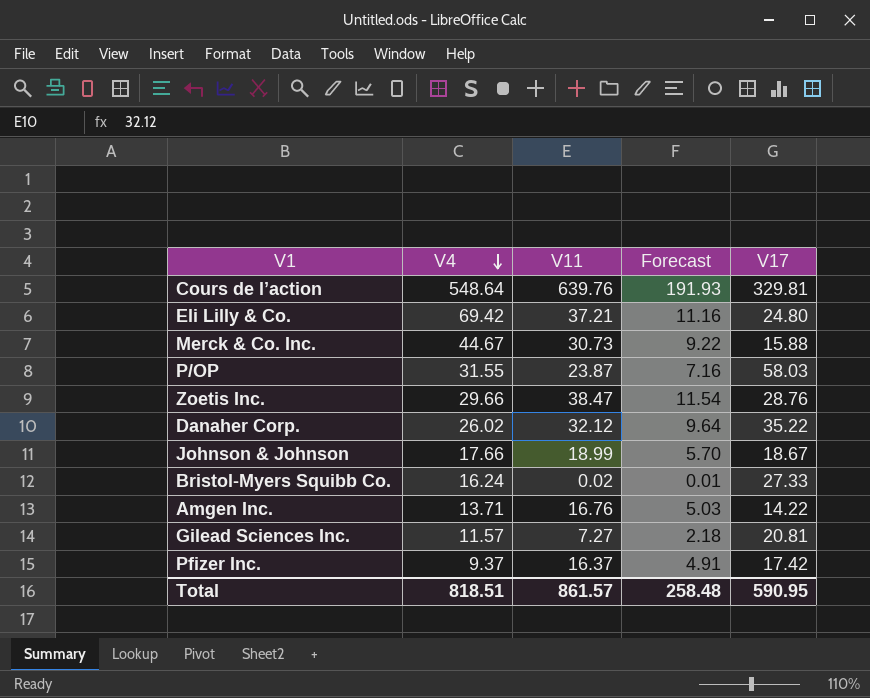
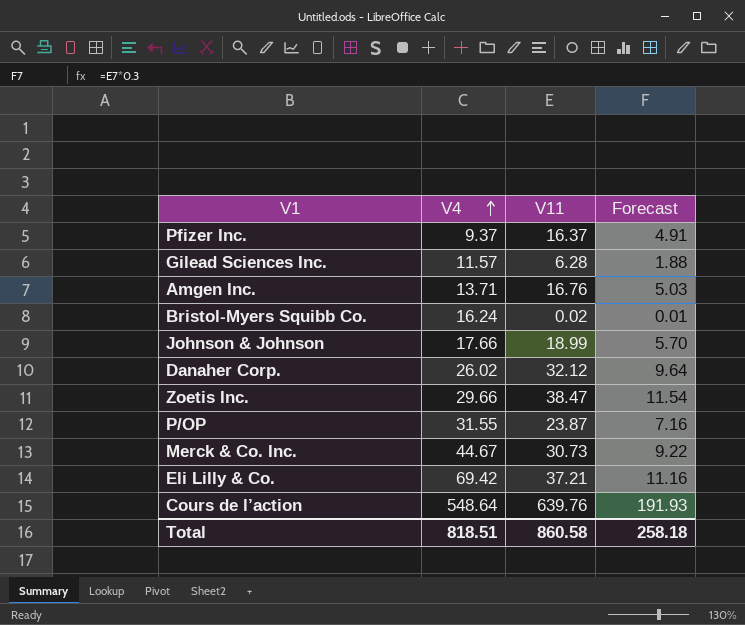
row order: V4 descending -> V4 ascending
column V17 | position: 5 -> none
Gilead Sciences Inc. | V11: 7.27 -> 6.28
Gilead Sciences Inc. | Forecast: 2.18 -> 1.88
Total | V11: 861.57 -> 860.58
Total | Forecast: 258.48 -> 258.18

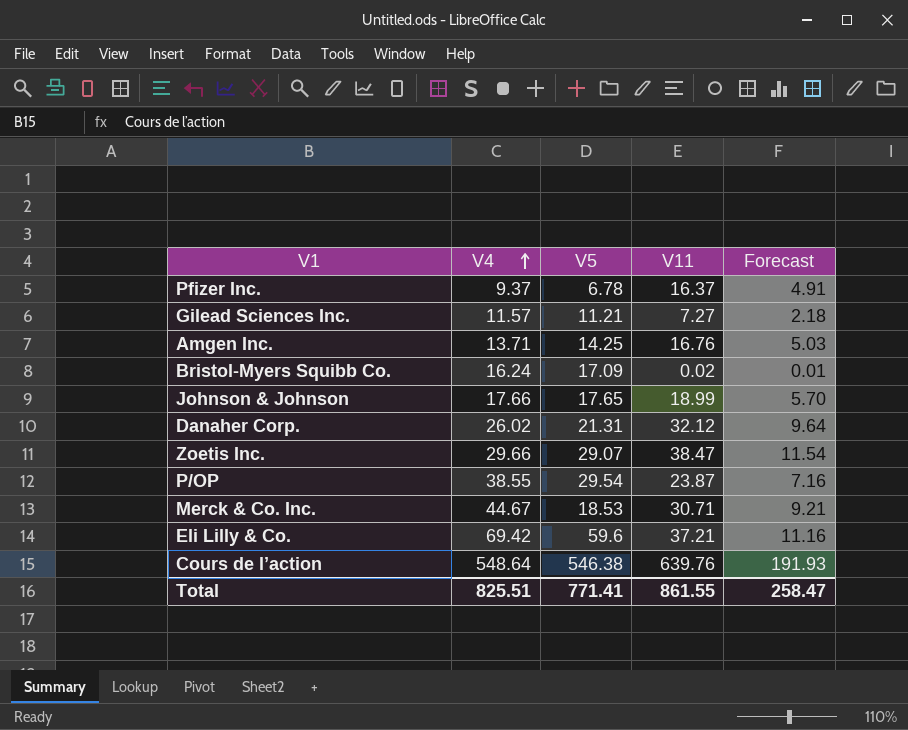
column V5 | position: none -> 3
Gilead Sciences Inc. | V11: 6.28 -> 7.27
Gilead Sciences Inc. | Forecast: 1.88 -> 2.18
P/OP | V4: 31.55 -> 38.55
Merck & Co. Inc. | V11: 30.73 -> 30.71
Merck & Co. Inc. | Forecast: 9.22 -> 9.21
Total | V4: 818.51 -> 825.51
Total | V11: 860.58 -> 861.55
Total | Forecast: 258.18 -> 258.47

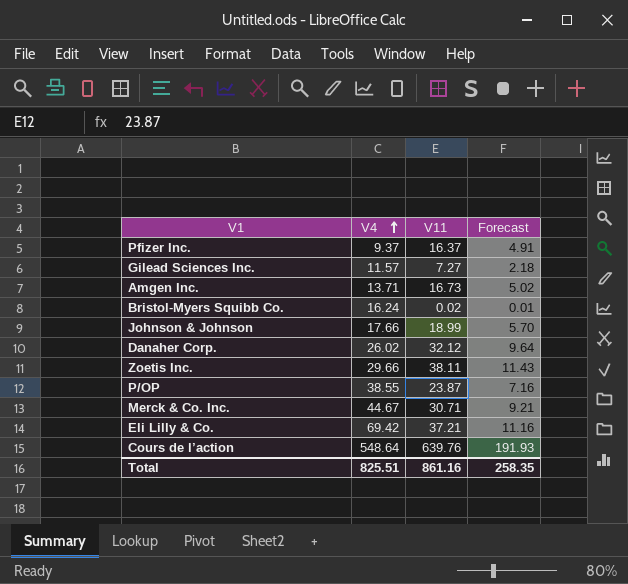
column V5 | position: 3 -> none
Amgen Inc. | V11: 16.76 -> 16.73
Amgen Inc. | Forecast: 5.03 -> 5.02
Zoetis Inc. | V11: 38.47 -> 38.11
Zoetis Inc. | Forecast: 11.54 -> 11.43
Total | V11: 861.55 -> 861.16
Total | Forecast: 258.47 -> 258.35

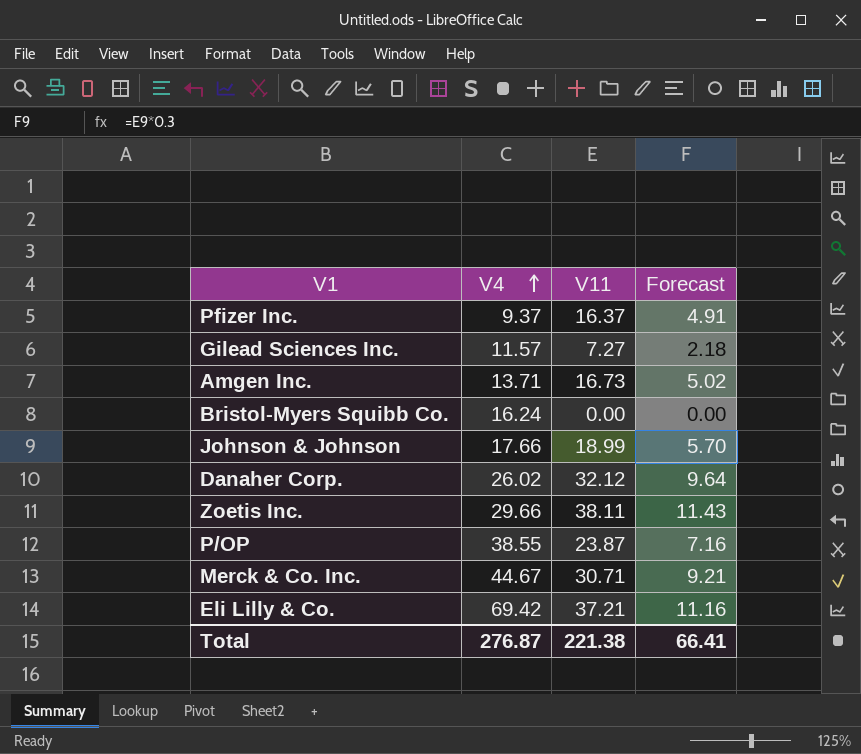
row Cours de l’action: 548.64 | 639.76 | 191.93 -> none
Bristol-Myers Squibb Co. | V11: 0.02 -> 0.00
Bristol-Myers Squibb Co. | Forecast: 0.01 -> 0.00
Total | V4: 825.51 -> 276.87
Total | V11: 861.16 -> 221.38
Total | Forecast: 258.35 -> 66.41

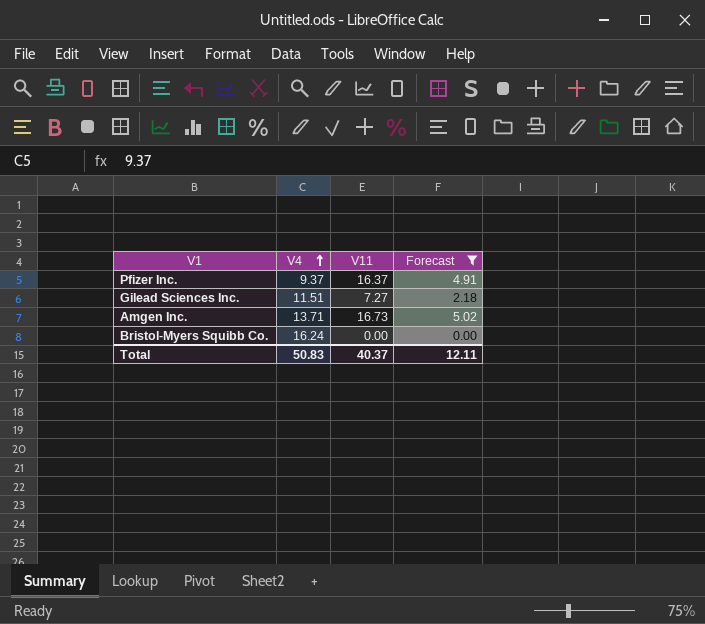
filter: none -> Forecast <= 5.02
Gilead Sciences Inc. | V4: 11.57 -> 11.51
Total | V4: 276.87 -> 50.83
Total | V11: 221.38 -> 40.37
Total | Forecast: 66.41 -> 12.11

